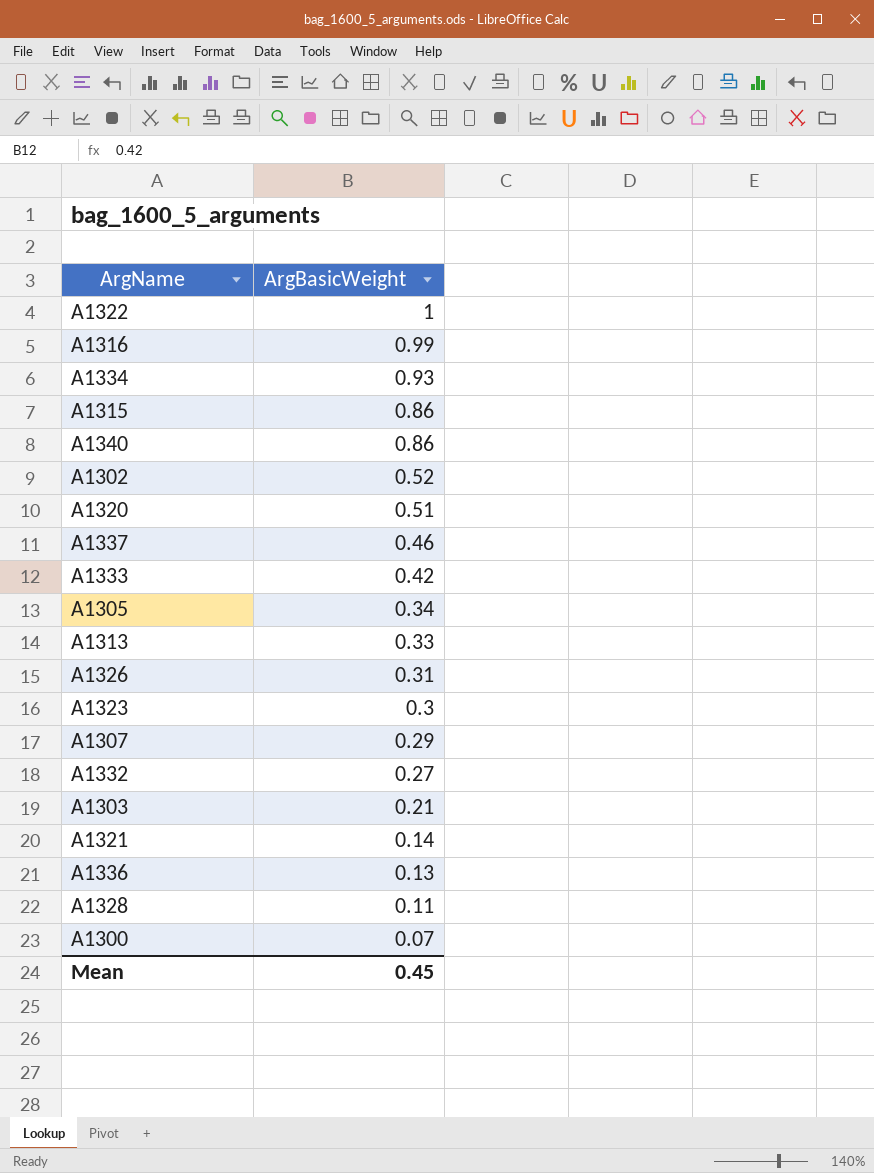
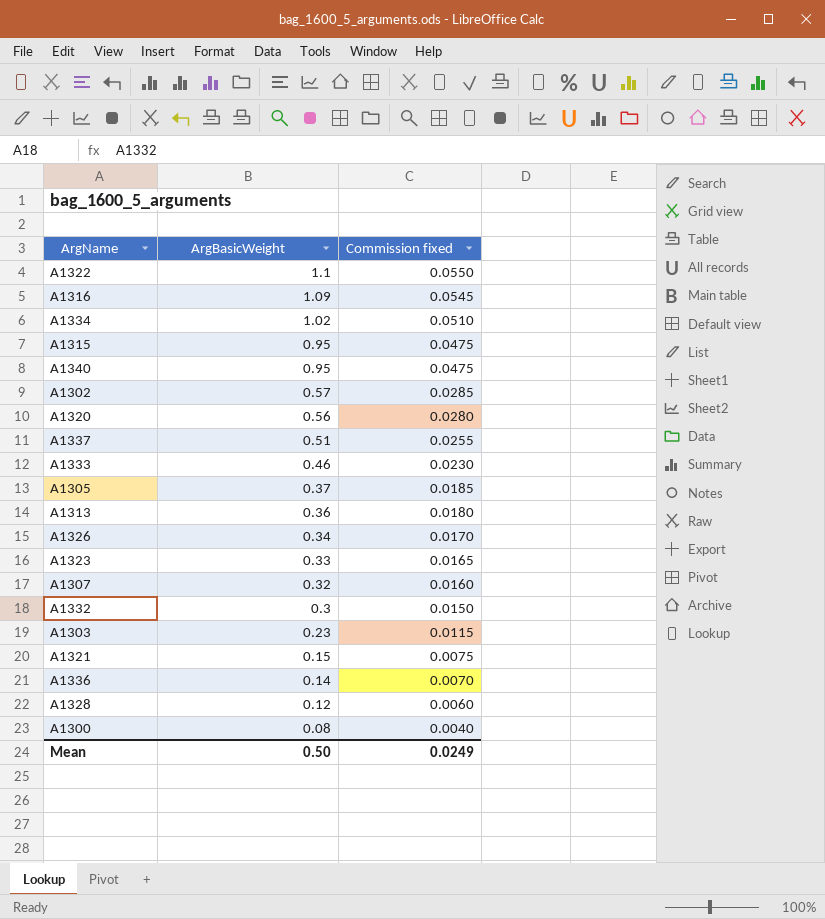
column Commission fixed | formula: none -> [ArgBasicWeight] * 0.05
A1322 | ArgBasicWeight: 1 -> 1.1
A1316 | ArgBasicWeight: 0.99 -> 1.09
A1334 | ArgBasicWeight: 0.93 -> 1.02
A1315 | ArgBasicWeight: 0.86 -> 0.95
A1340 | ArgBasicWeight: 0.86 -> 0.95
A1302 | ArgBasicWeight: 0.52 -> 0.57
A1320 | ArgBasicWeight: 0.51 -> 0.56
A1337 | ArgBasicWeight: 0.46 -> 0.51
A1333 | ArgBasicWeight: 0.42 -> 0.46
A1305 | ArgBasicWeight: 0.34 -> 0.37
A1313 | ArgBasicWeight: 0.33 -> 0.36
A1326 | ArgBasicWeight: 0.31 -> 0.34
A1323 | ArgBasicWeight: 0.3 -> 0.33
A1307 | ArgBasicWeight: 0.29 -> 0.32
A1332 | ArgBasicWeight: 0.27 -> 0.3
A1303 | ArgBasicWeight: 0.21 -> 0.23
A1321 | ArgBasicWeight: 0.14 -> 0.15
A1336 | ArgBasicWeight: 0.13 -> 0.14
A1328 | ArgBasicWeight: 0.11 -> 0.12
A1300 | ArgBasicWeight: 0.07 -> 0.08
Mean | ArgBasicWeight: 0.45 -> 0.50

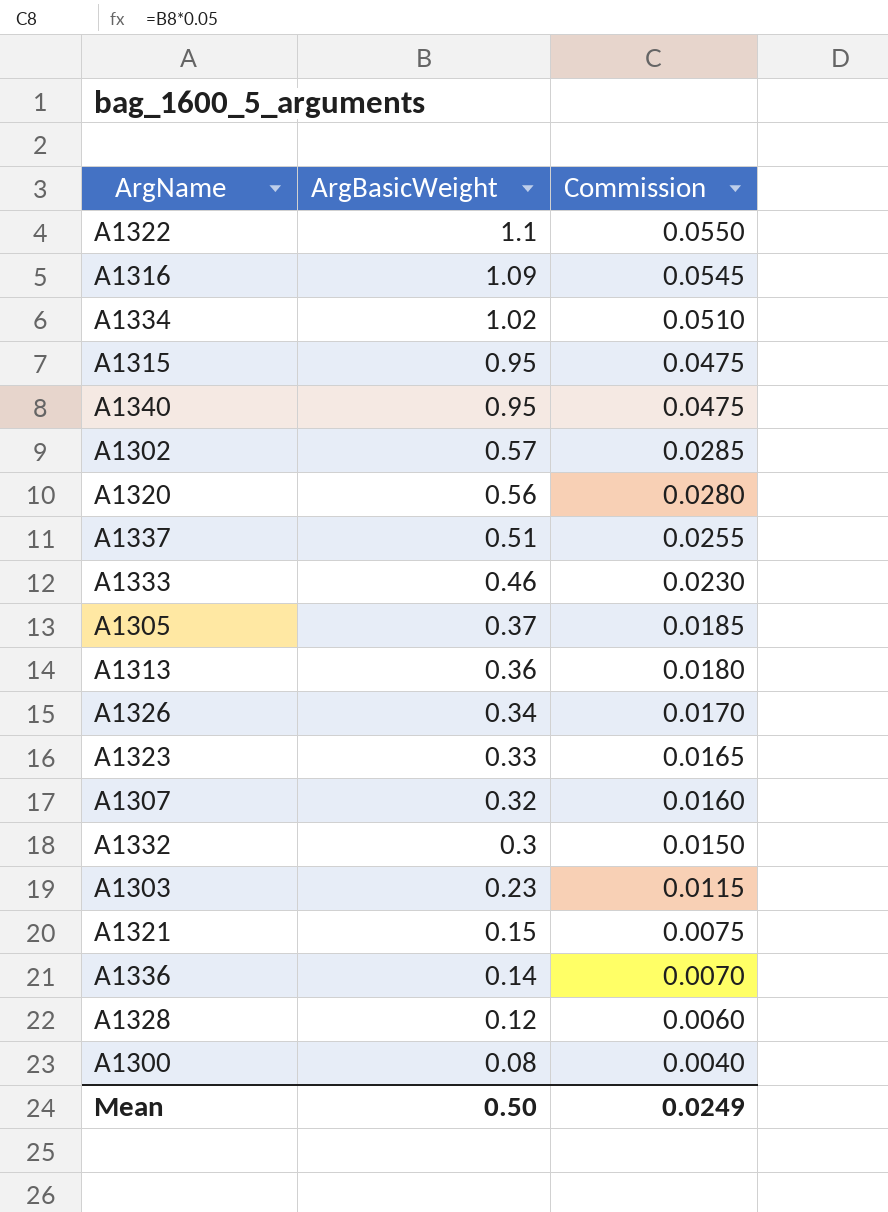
column name: Commission fixed -> Commission

